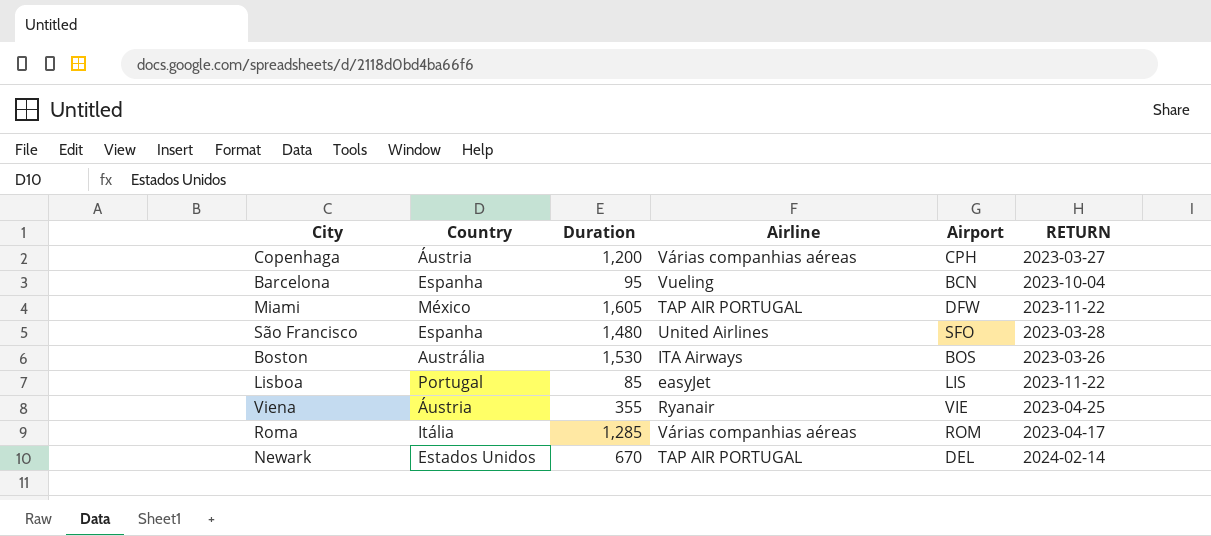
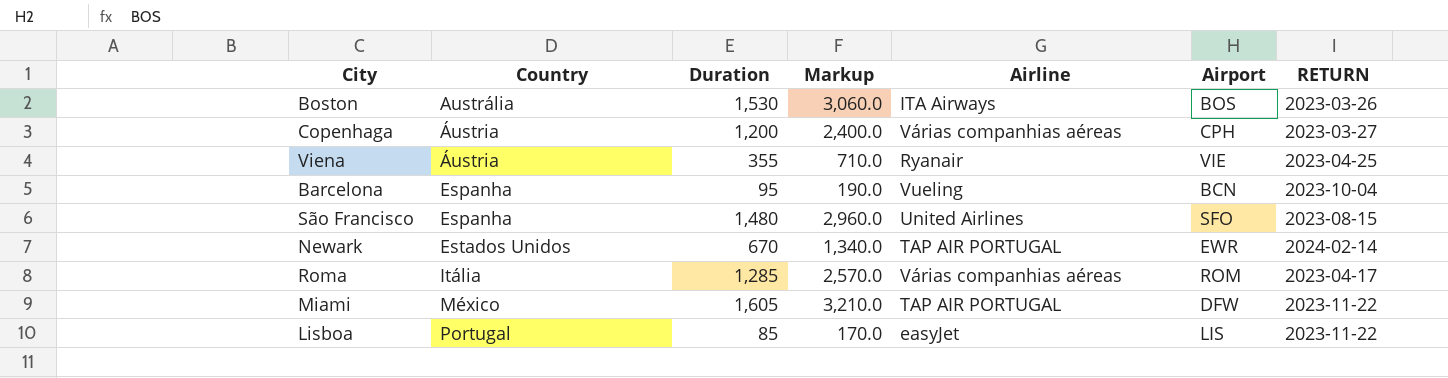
row order: none -> Country ascending
column Markup | formula: none -> [Duration] * 2
São Francisco | RETURN: 2023-03-28 -> 2023-08-15
Newark | Airport: DEL -> EWR

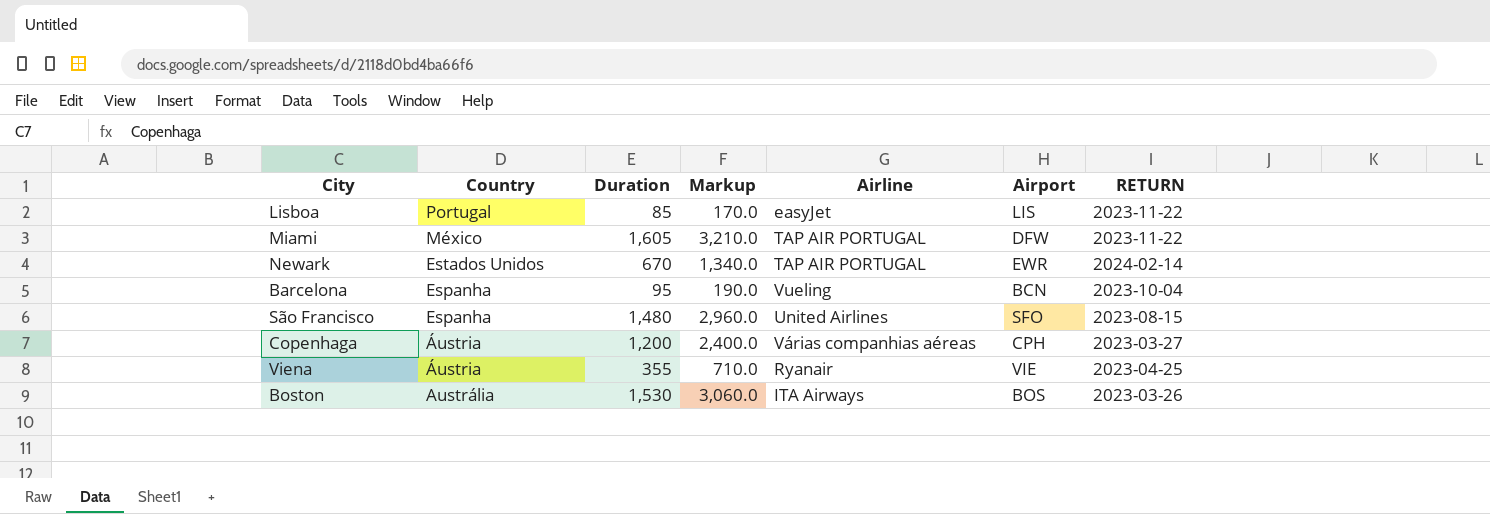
row order: Country ascending -> Country descending
row Roma: Itália | 1,285 | 2,570.0 | Várias companhias aéreas | ROM | 2023-04-17 -> none

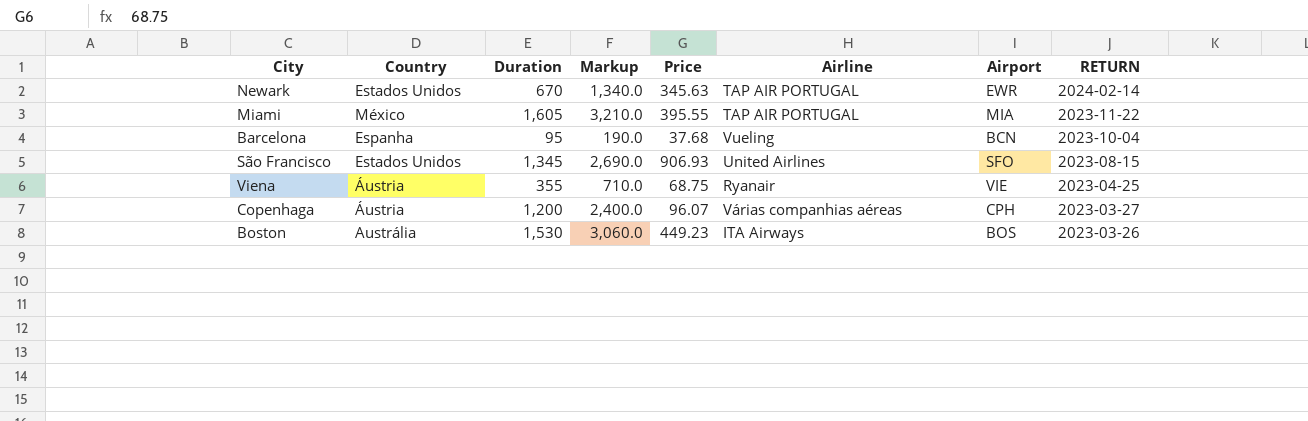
row order: Country descending -> RETURN descending
column Price | position: none -> 5
row Lisboa: Portugal | 85 | 170.0 | easyJet | LIS | 2023-11-22 -> none
Miami | Airport: DFW -> MIA
São Francisco | Country: Espanha -> Estados Unidos
São Francisco | Duration: 1,480 -> 1,345
São Francisco | Markup: 2,960.0 -> 2,690.0

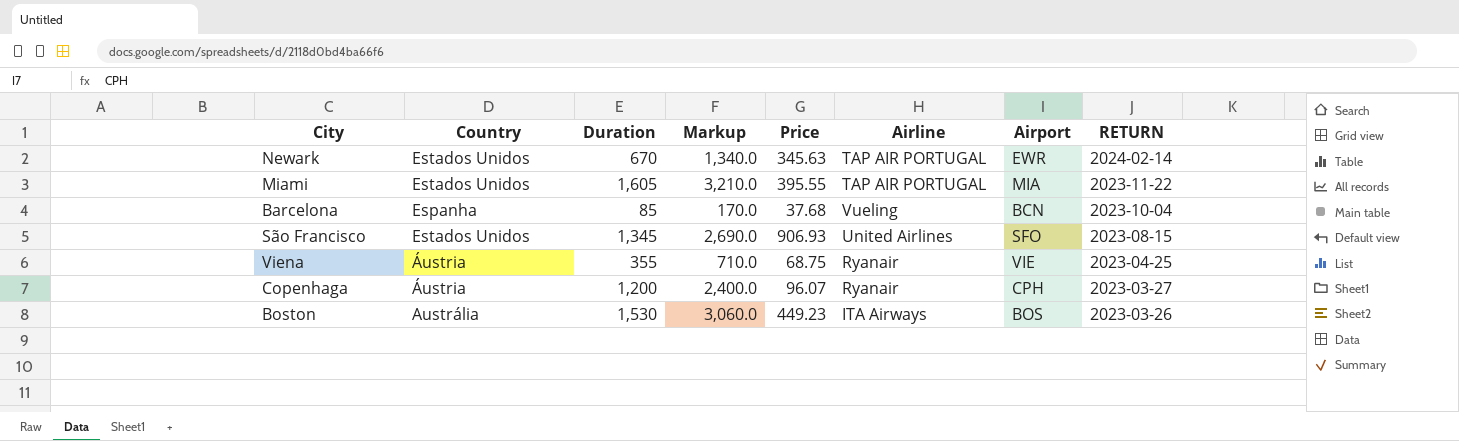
Miami | Country: México -> Estados Unidos
Barcelona | Duration: 95 -> 85
Barcelona | Markup: 190.0 -> 170.0
Copenhaga | Airline: Várias companhias aéreas -> Ryanair

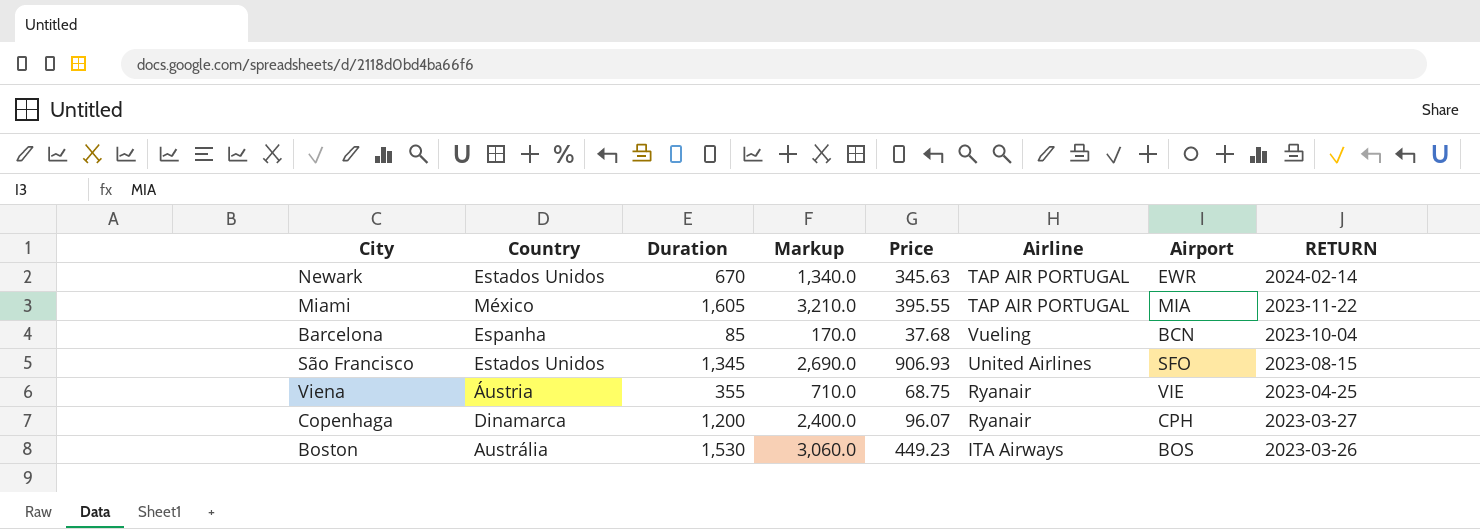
Miami | Country: Estados Unidos -> México
Copenhaga | Country: Áustria -> Dinamarca

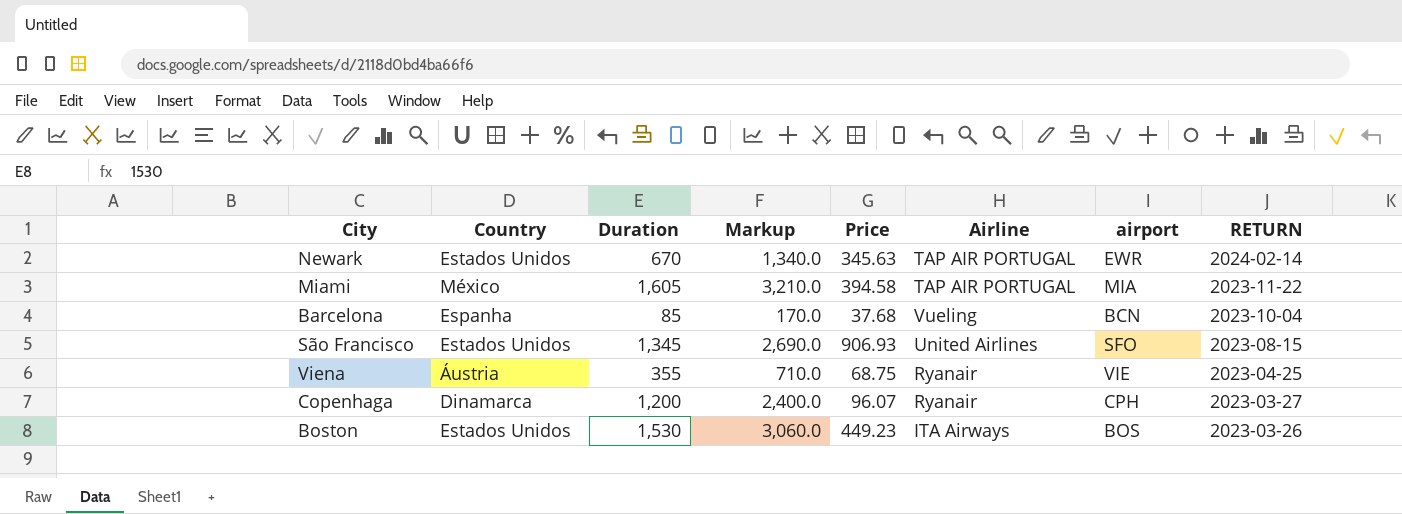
column name: Airport -> airport
Miami | Price: 395.55 -> 394.58
Boston | Country: Austrália -> Estados Unidos

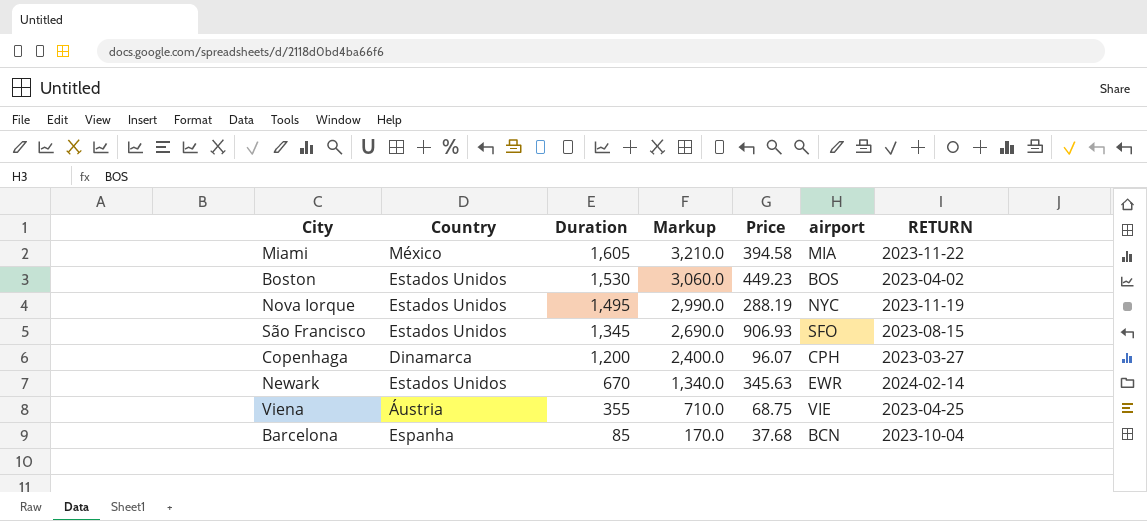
row order: RETURN descending -> Duration descending
column Airline | position: 6 -> none
Boston | RETURN: 2023-03-26 -> 2023-04-02
row Nova Iorque: none -> Estados Unidos | 1,495 | 2,990.0 | 288.19 | NYC | 2023-11-19

